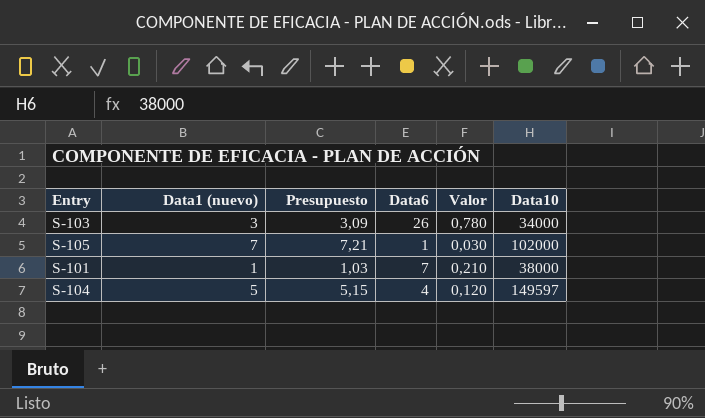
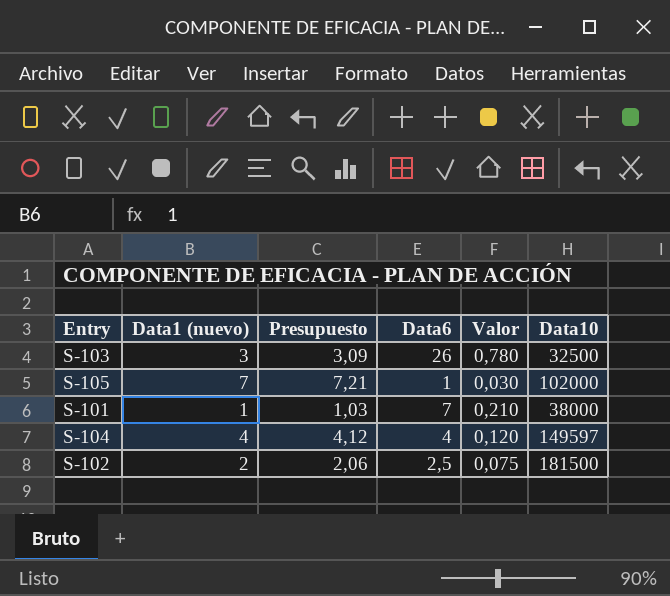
S-103 | Data10: 34000 -> 32500
S-104 | Data1 (nuevo): 5 -> 4
S-104 | Presupuesto: 5,15 -> 4,12
row S-102: none -> 2 | 2,06 | 2,5 | 0,075 | 181500

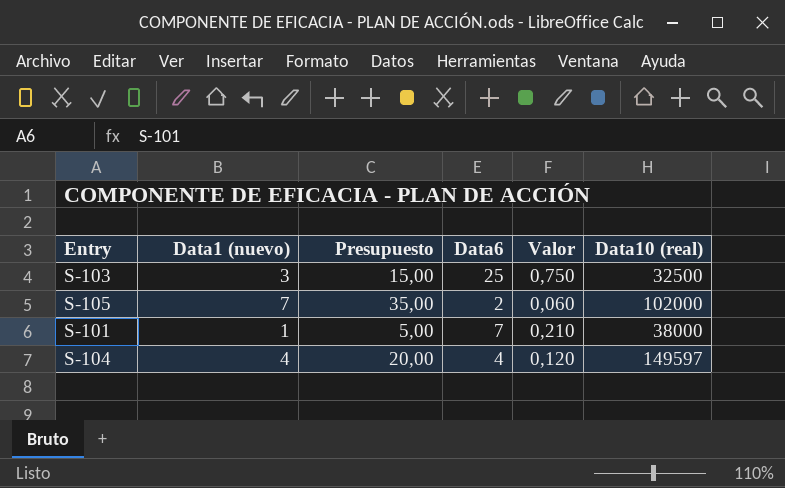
column Presupuesto | formula: [Data1 (nuevo)] * 1,03 -> [Data1 (nuevo)] * 5
column name: Data10 -> Data10 (real)
row S-102: 2 | 2,06 | 2,5 | 0,075 | 181500 -> none
S-103 | Data6: 26 -> 25
S-103 | Valor: 0,780 -> 0,750
S-105 | Data6: 1 -> 2
S-105 | Valor: 0,030 -> 0,060

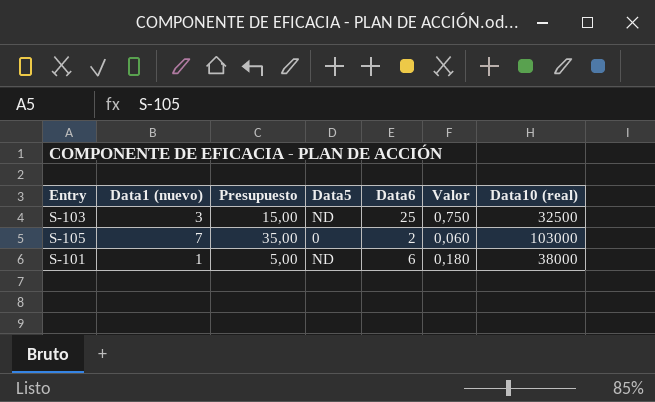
column Data5 | position: none -> 4
row S-104: 4 | 20,00 | 4 | 0,120 | 149597 -> none
S-105 | Data10 (real): 102000 -> 103000
S-101 | Data6: 7 -> 6
S-101 | Valor: 0,210 -> 0,180

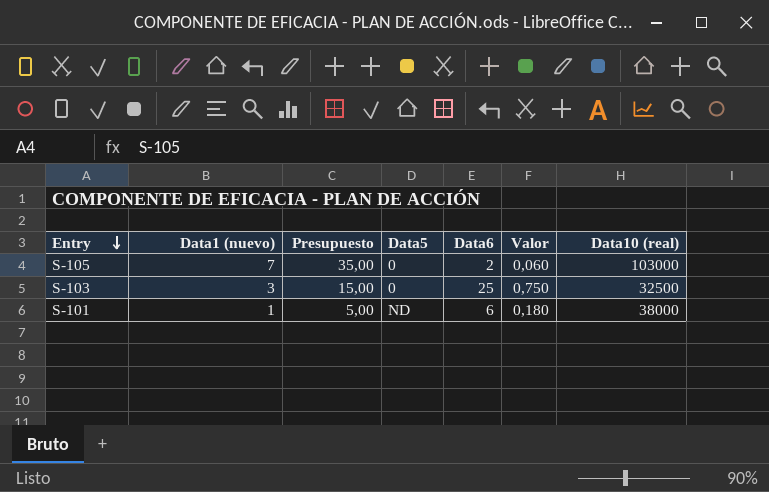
row order: none -> Entry descending
S-103 | Data5: ND -> 0

